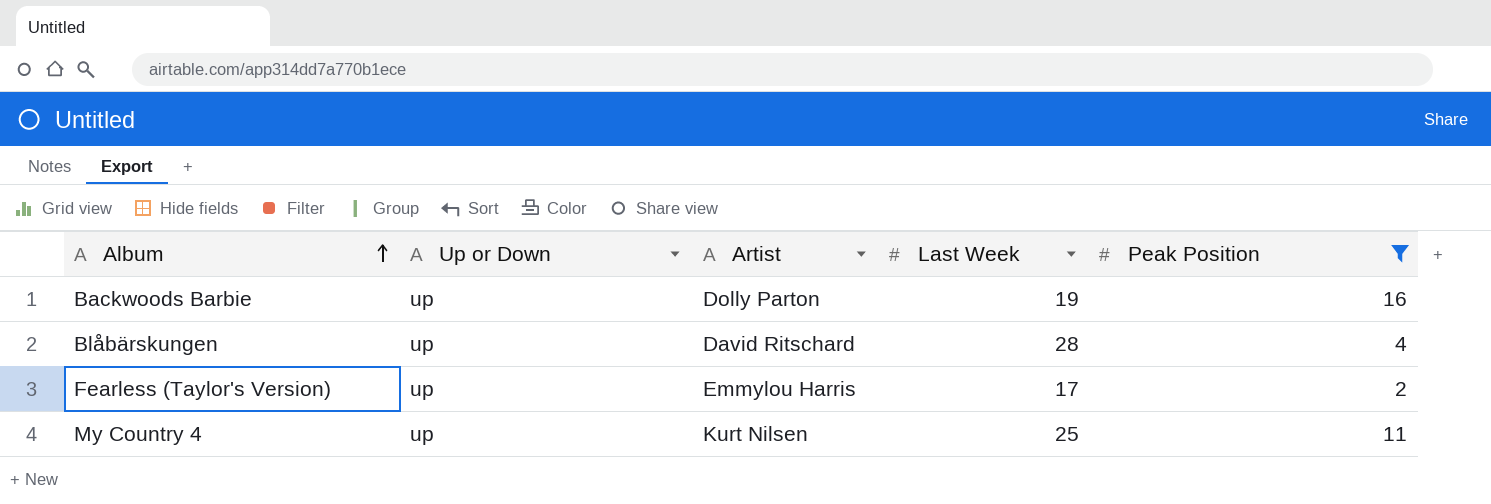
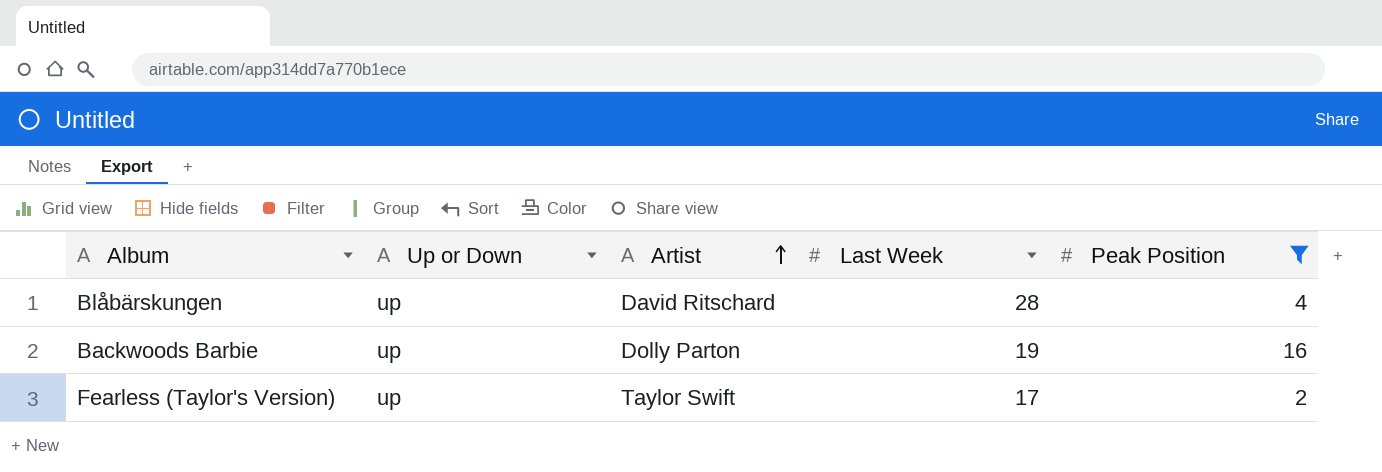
row order: Album ascending -> Artist ascending
row My Country 4: up | Kurt Nilsen | 25 | 11 -> none
Fearless (Taylor's Version) | Artist: Emmylou Harris -> Taylor Swift

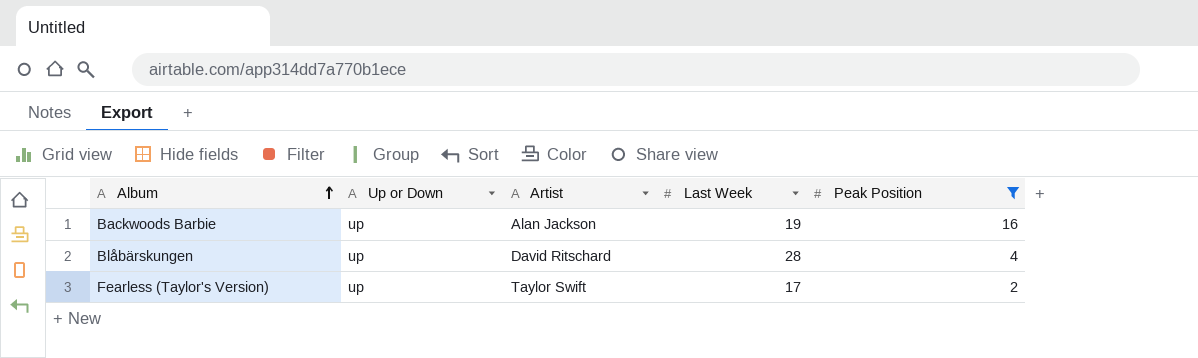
row order: Artist ascending -> Album ascending
Backwoods Barbie | Artist: Dolly Parton -> Alan Jackson

